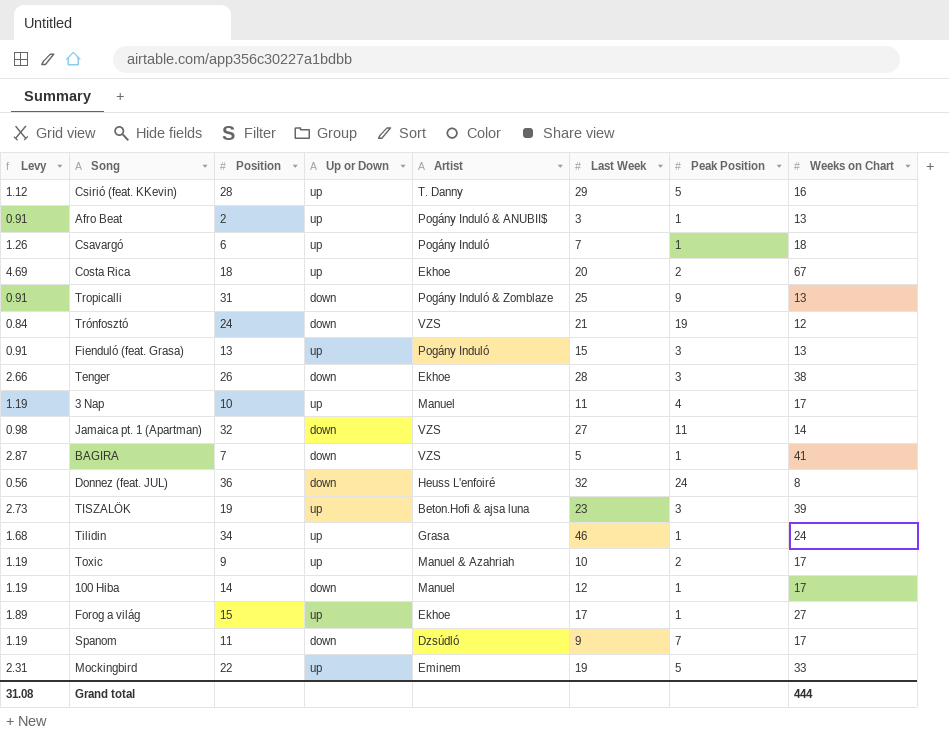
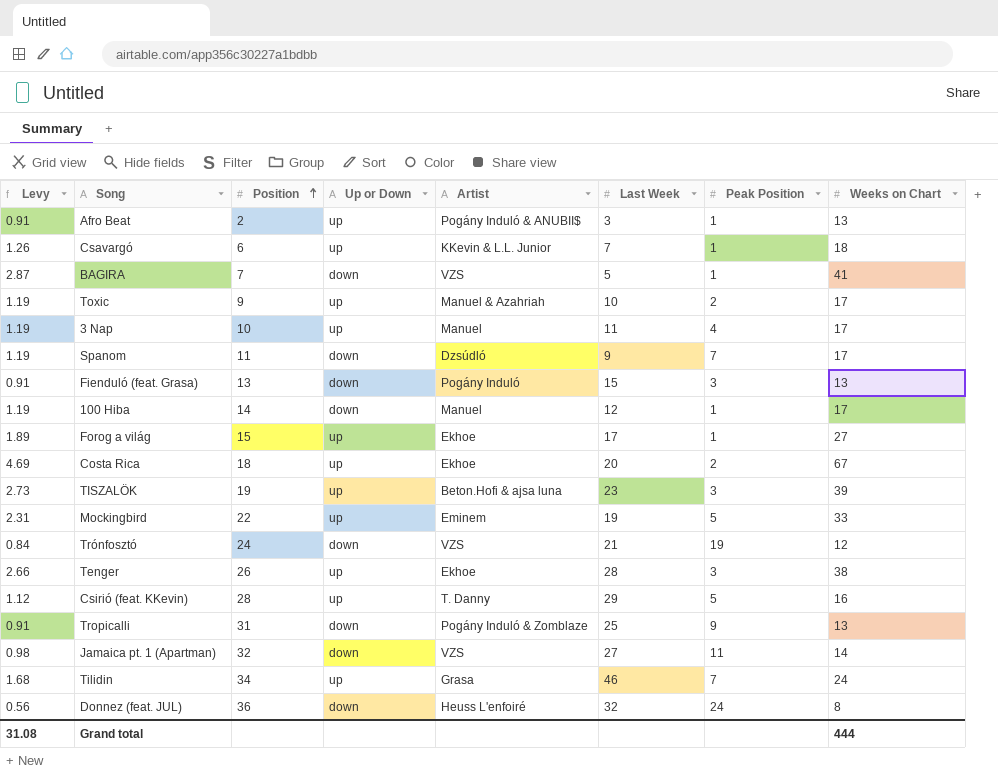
row order: none -> Position ascending
Csavargó | Artist: Pogány Induló -> KKevin & L.L. Junior
Fienduló (feat. Grasa) | Up or Down: up -> down
Tenger | Up or Down: down -> up
Tilidin | Peak Position: 1 -> 7

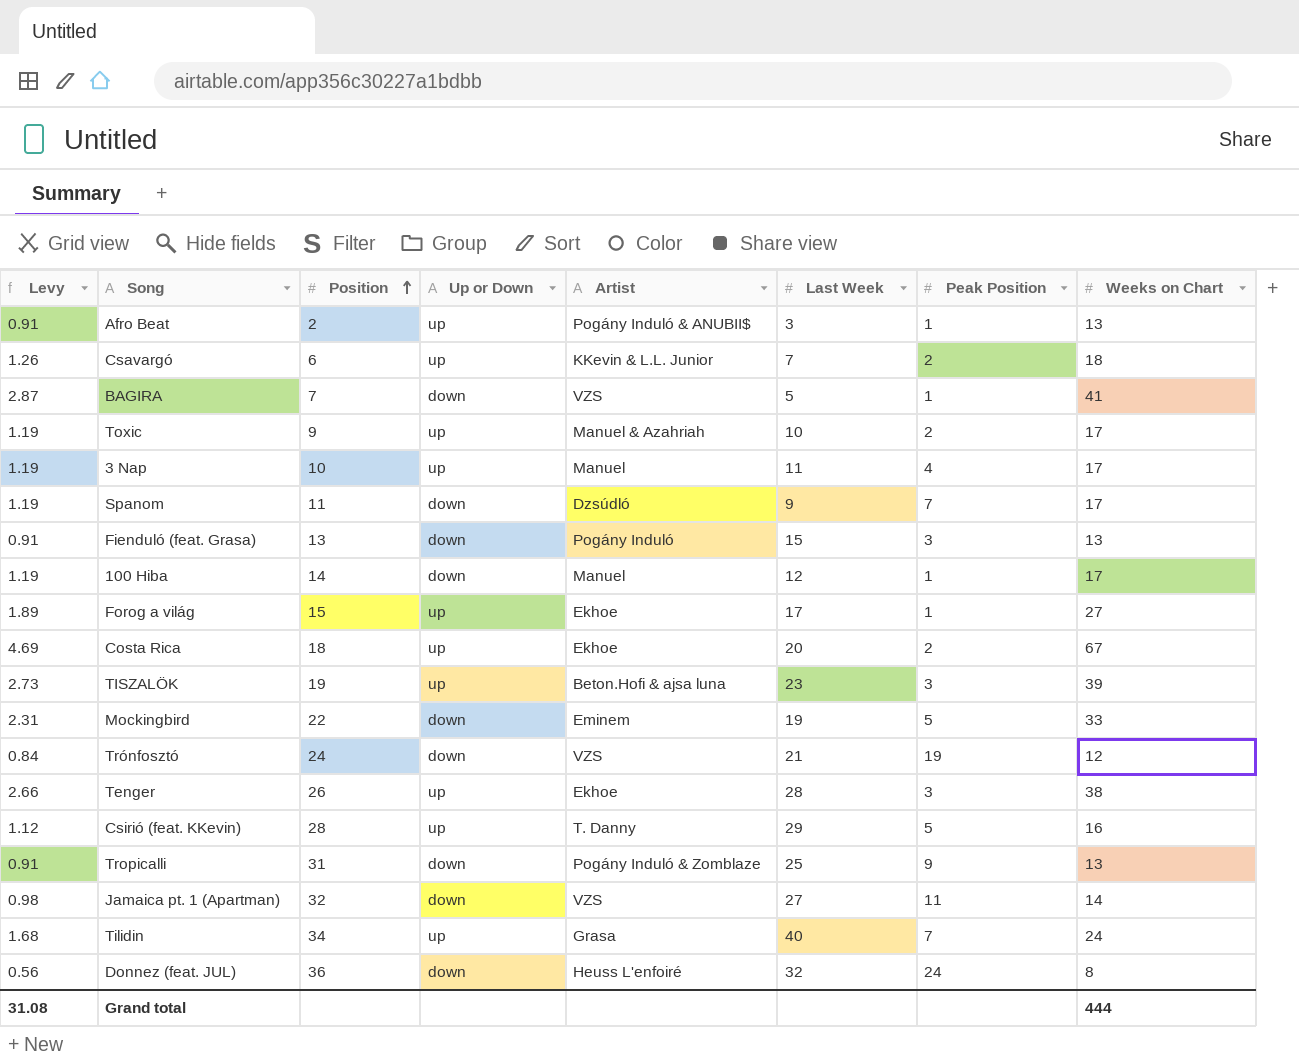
Csavargó | Peak Position: 1 -> 2
Mockingbird | Up or Down: up -> down
Tilidin | Last Week: 46 -> 40

